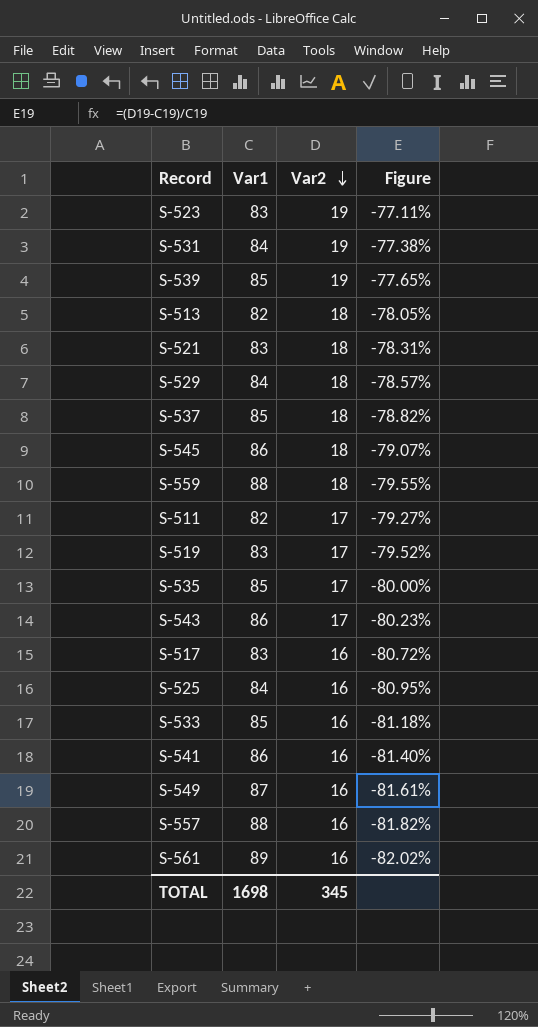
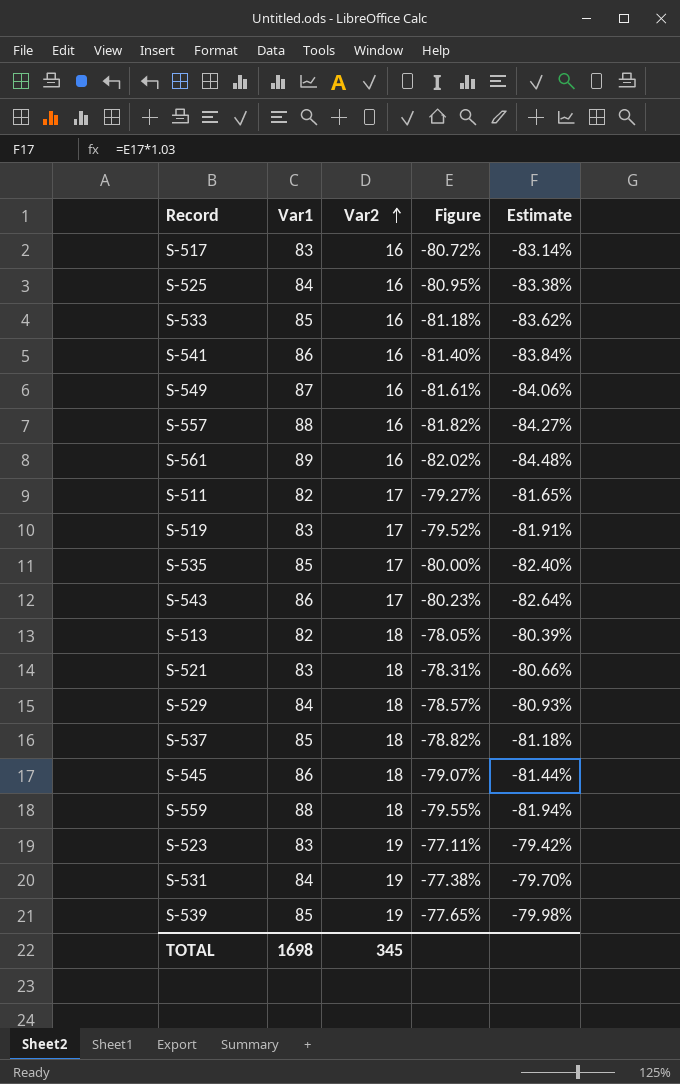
row order: Var2 descending -> Var2 ascending
column Estimate | formula: none -> [Figure] * 1.03

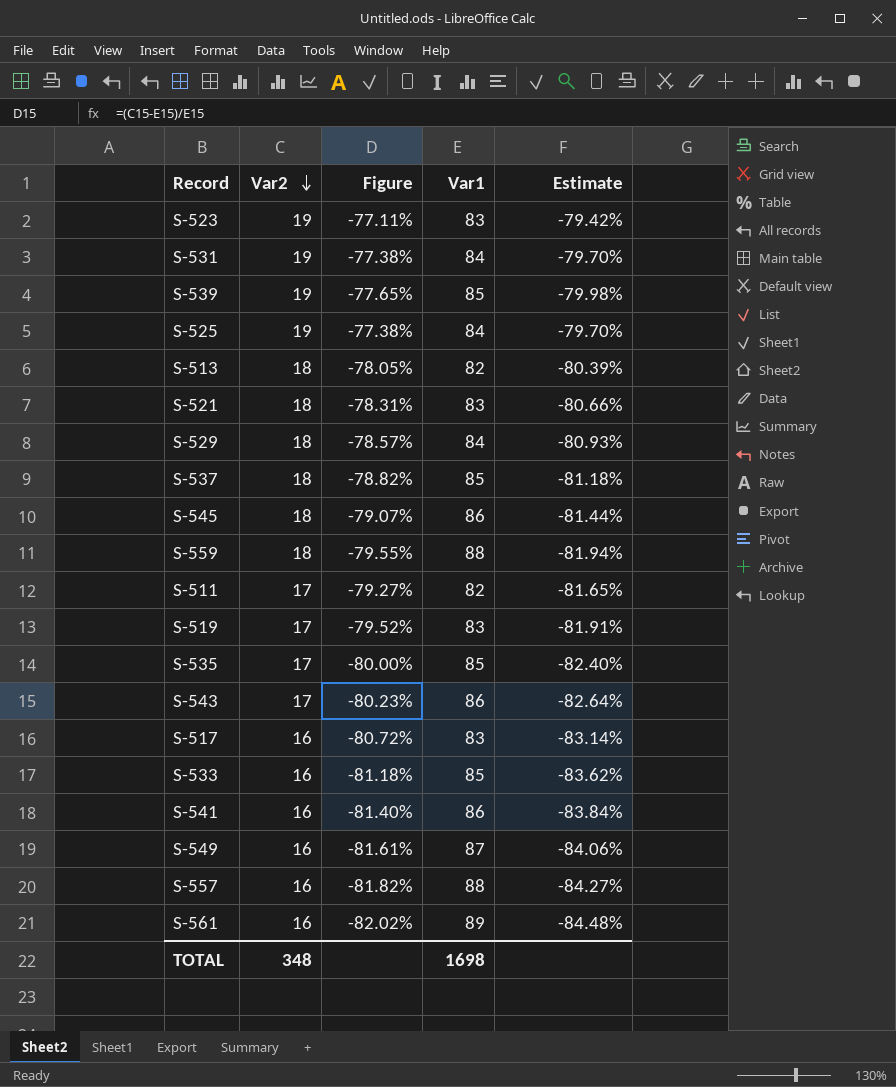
row order: Var2 ascending -> Var2 descending
column Var1 | position: 2 -> 4
S-525 | Var2: 16 -> 19
S-525 | Figure: -80.95% -> -77.38%
S-525 | Estimate: -83.38% -> -79.70%
TOTAL | Var2: 345 -> 348

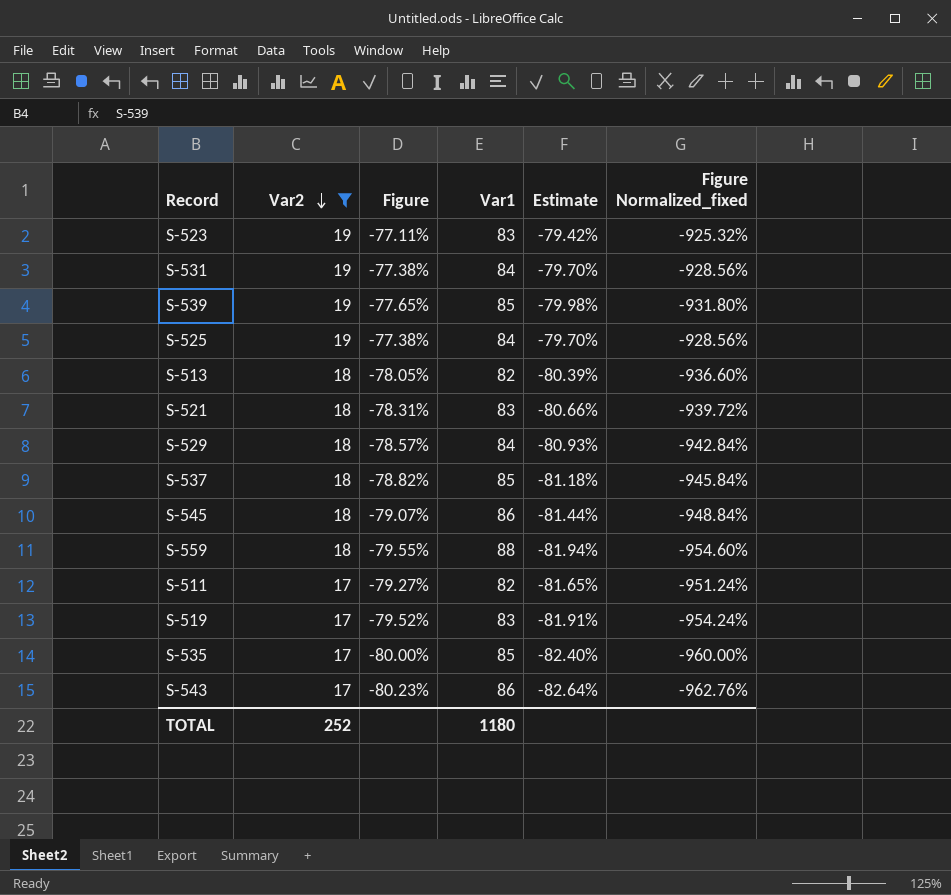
filter: none -> Var2 != 16
column Figure Normalized_fixed | formula: none -> [Figure] * 12
TOTAL | Var2: 348 -> 252
TOTAL | Var1: 1698 -> 1180

